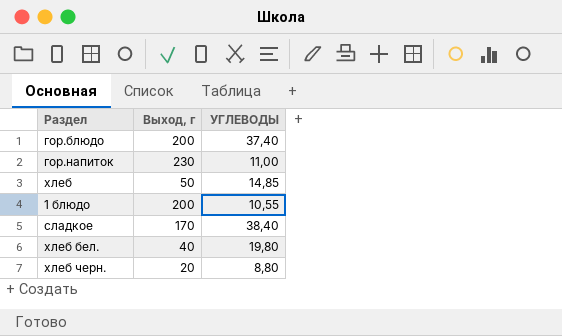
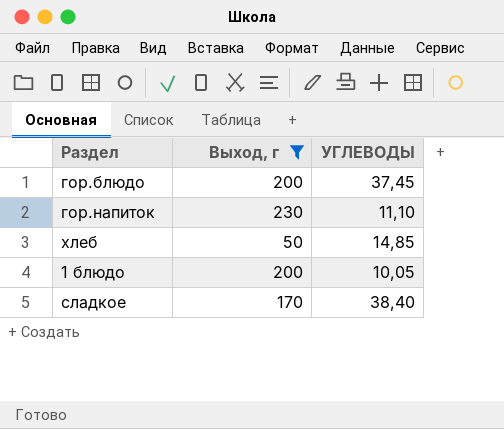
filter: none -> Выход, г >= 50
гор.блюдо | УГЛЕВОДЫ: 37,40 -> 37,45
гор.напиток | УГЛЕВОДЫ: 11,00 -> 11,10
1 блюдо | УГЛЕВОДЫ: 10,55 -> 10,05

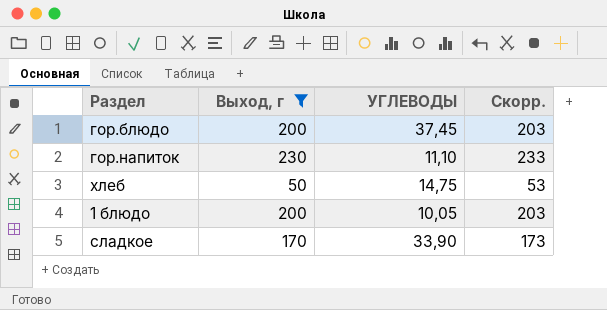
column Скорр. | formula: none -> [Выход, г] + 3
хлеб | УГЛЕВОДЫ: 14,85 -> 14,75
сладкое | УГЛЕВОДЫ: 38,40 -> 33,90

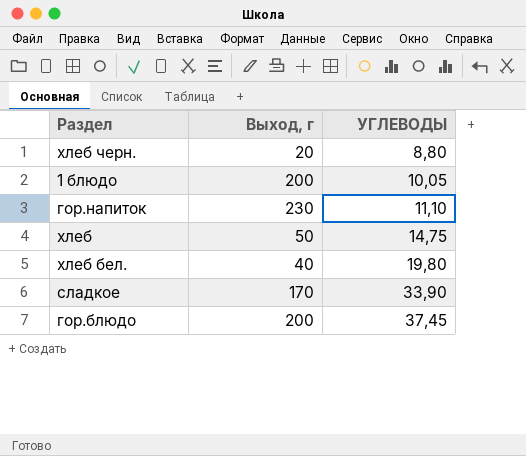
filter: Выход, г >= 50 -> none
row order: none -> УГЛЕВОДЫ ascending
column Скорр. | formula: [Выход, г] + 3 -> none

